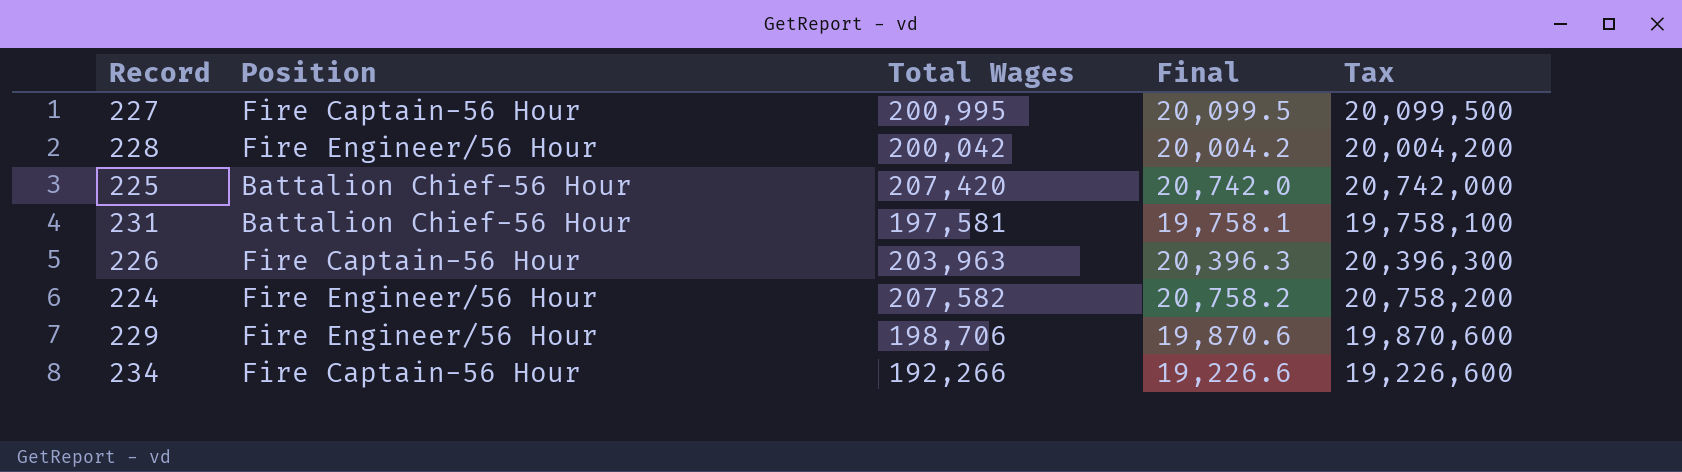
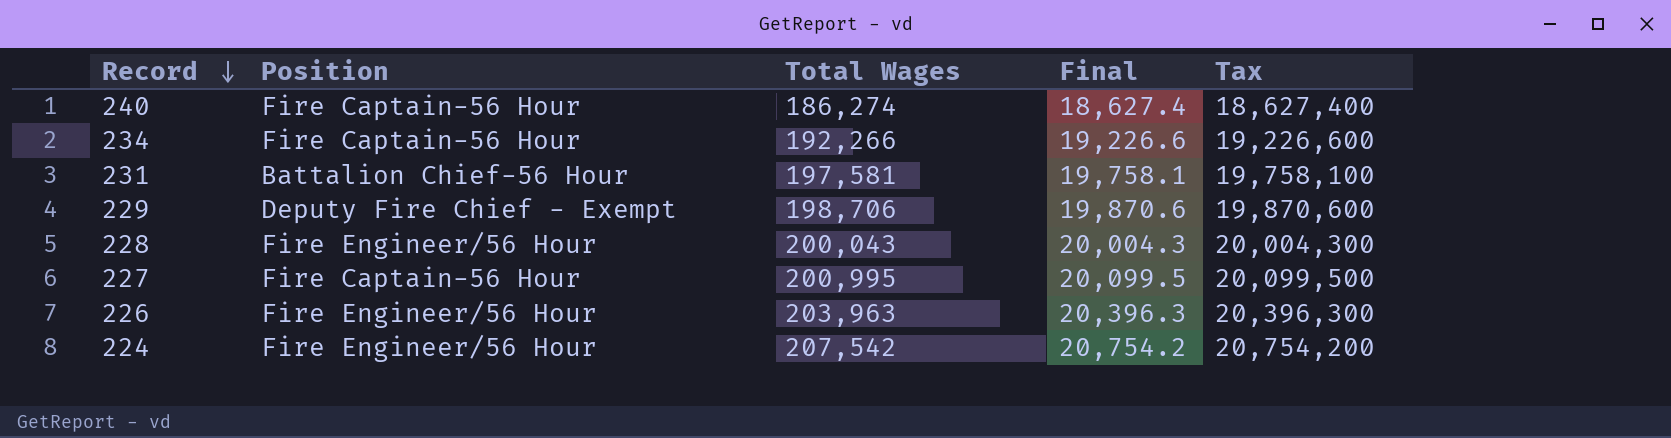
row order: none -> Record descending
row 225: Battalion Chief-56 Hour | 207,420 | 20,742.0 | 20,742,000 -> none
row 240: none -> Fire Captain-56 Hour | 186,274 | 18,627.4 | 18,627,400
229 | Position: Fire Engineer/56 Hour -> Deputy Fire Chief - Exempt
228 | Total Wages: 200,042 -> 200,043
228 | Final: 20,004.2 -> 20,004.3
228 | Tax: 20,004,200 -> 20,004,300
226 | Position: Fire Captain-56 Hour -> Fire Engineer/56 Hour
224 | Total Wages: 207,582 -> 207,542
224 | Final: 20,758.2 -> 20,754.2
224 | Tax: 20,758,200 -> 20,754,200

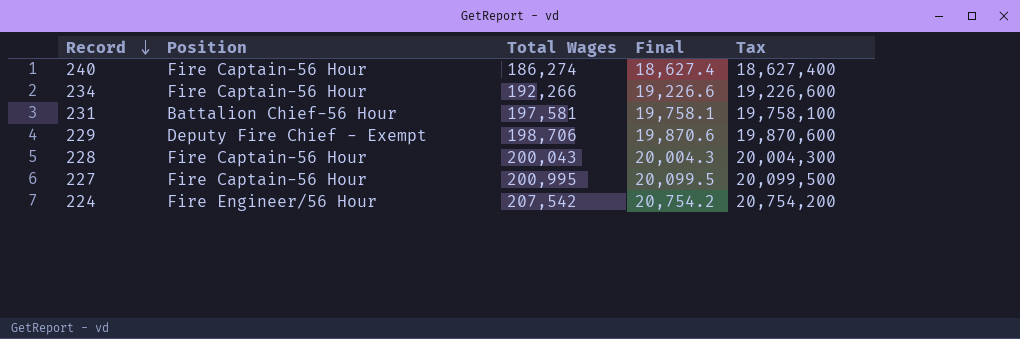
row 226: Fire Engineer/56 Hour | 203,963 | 20,396.3 | 20,396,300 -> none
228 | Position: Fire Engineer/56 Hour -> Fire Captain-56 Hour

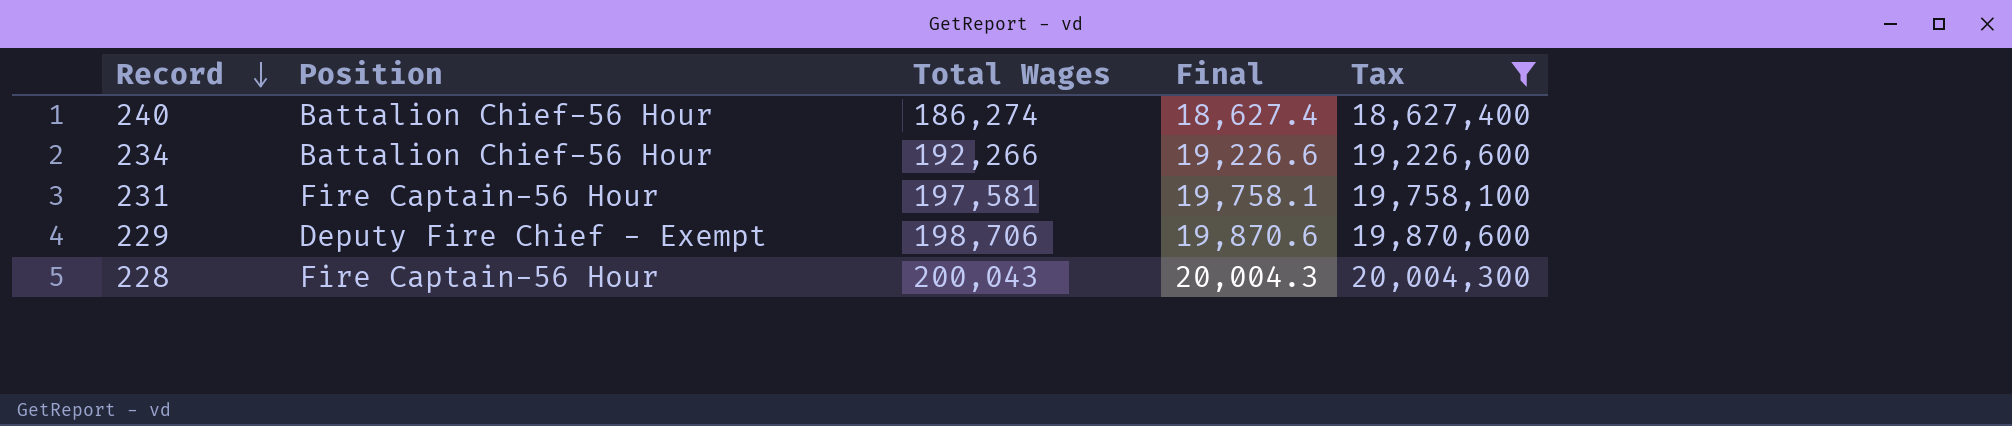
filter: none -> Tax <= 20,004,300
240 | Position: Fire Captain-56 Hour -> Battalion Chief-56 Hour
234 | Position: Fire Captain-56 Hour -> Battalion Chief-56 Hour
231 | Position: Battalion Chief-56 Hour -> Fire Captain-56 Hour

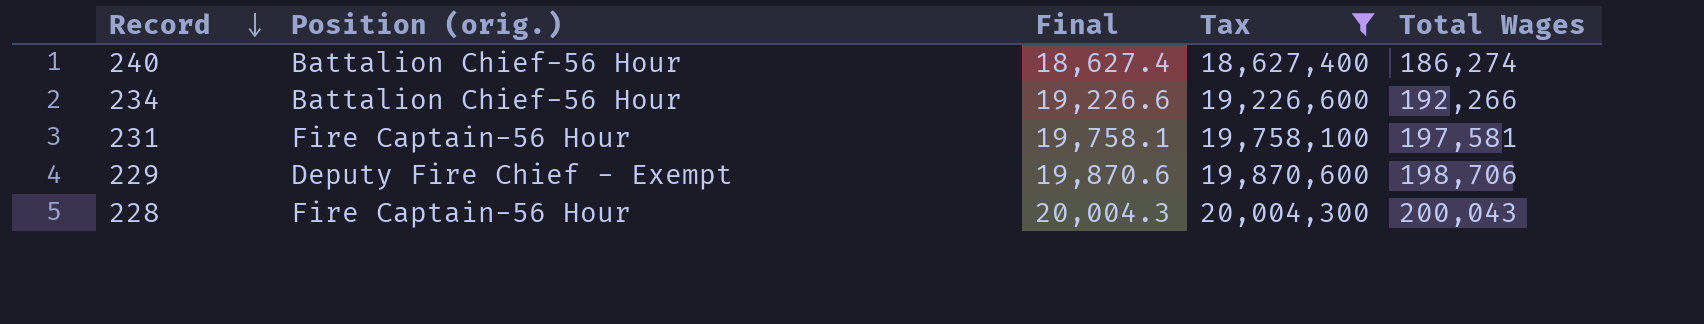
column name: Position -> Position (orig.)
column Total Wages | position: 3 -> 5

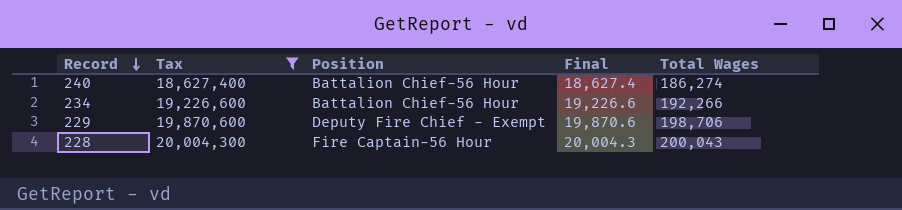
column Tax | position: 4 -> 2
column name: Position (orig.) -> Position
row 231: Fire Captain-56 Hour | 19,758.1 | 19,758,100 | 197,581 -> none

